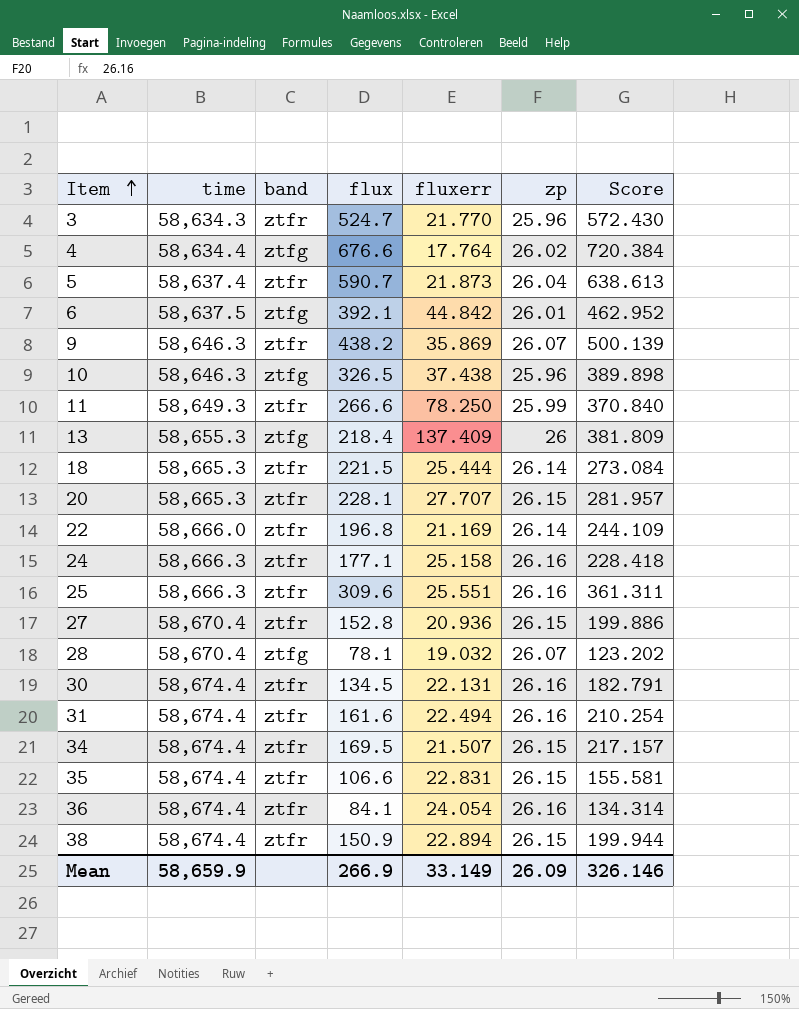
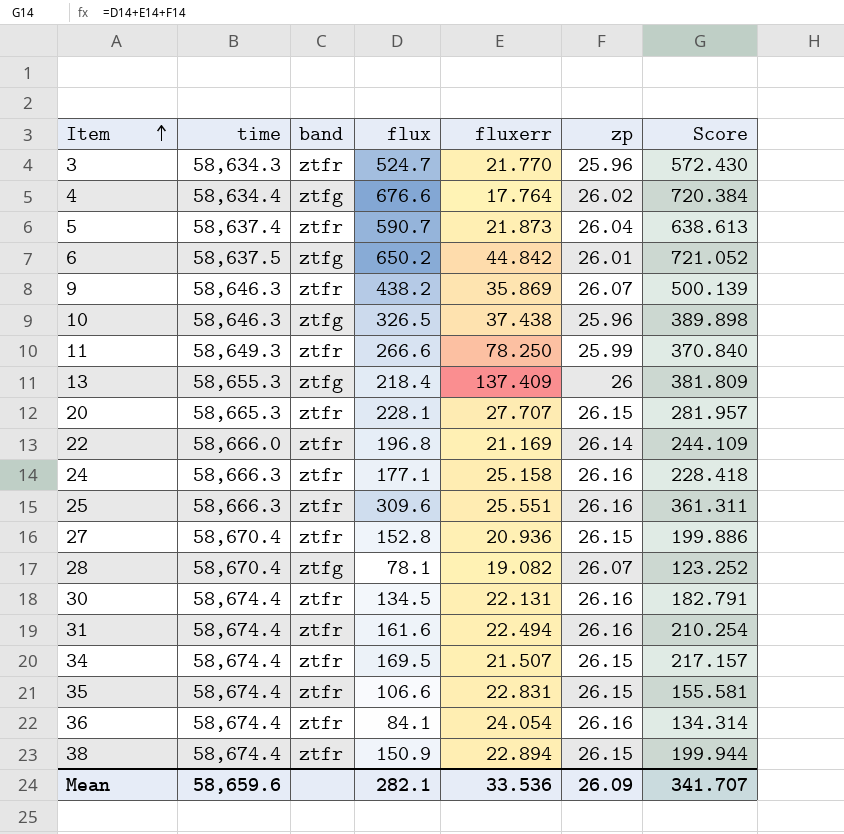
row 18: 58,665.3 | ztfr | 221.5 | 25.444 | 26.14 | 273.084 -> none
6 | flux: 392.1 -> 650.2
6 | Score: 462.952 -> 721.052
28 | fluxerr: 19.032 -> 19.082
28 | Score: 123.202 -> 123.252
Mean | time: 58,659.9 -> 58,659.6
Mean | flux: 266.9 -> 282.1
Mean | fluxerr: 33.149 -> 33.536
Mean | Score: 326.146 -> 341.707

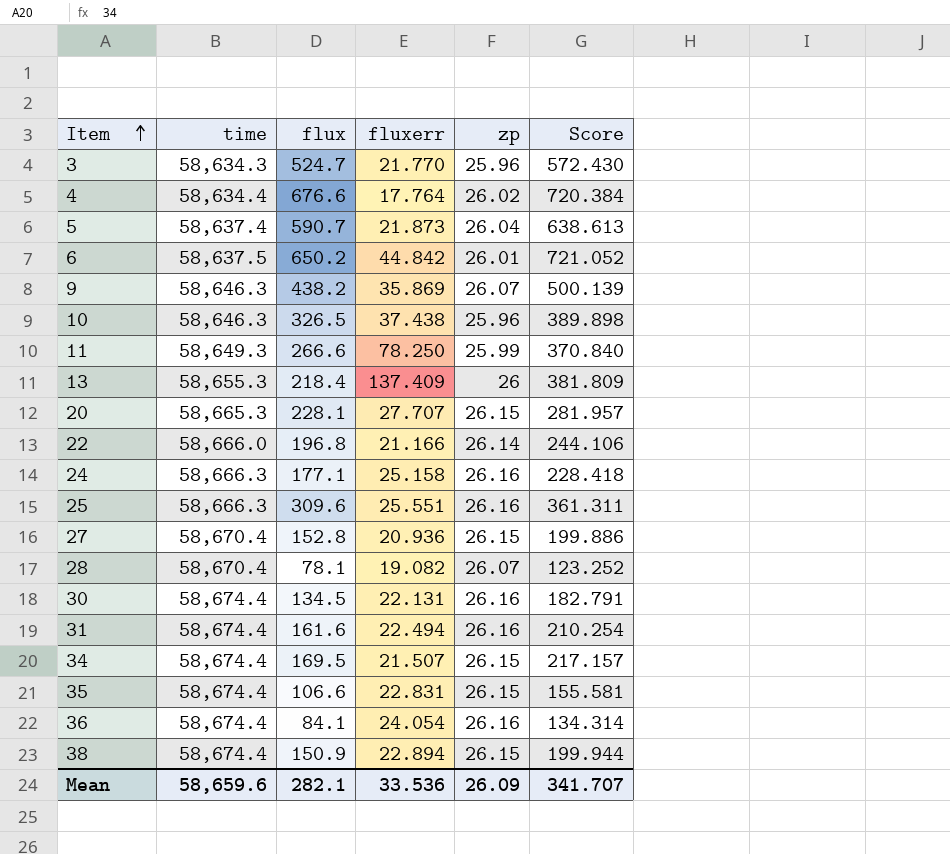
column band | position: 3 -> none
22 | fluxerr: 21.169 -> 21.166
22 | Score: 244.109 -> 244.106

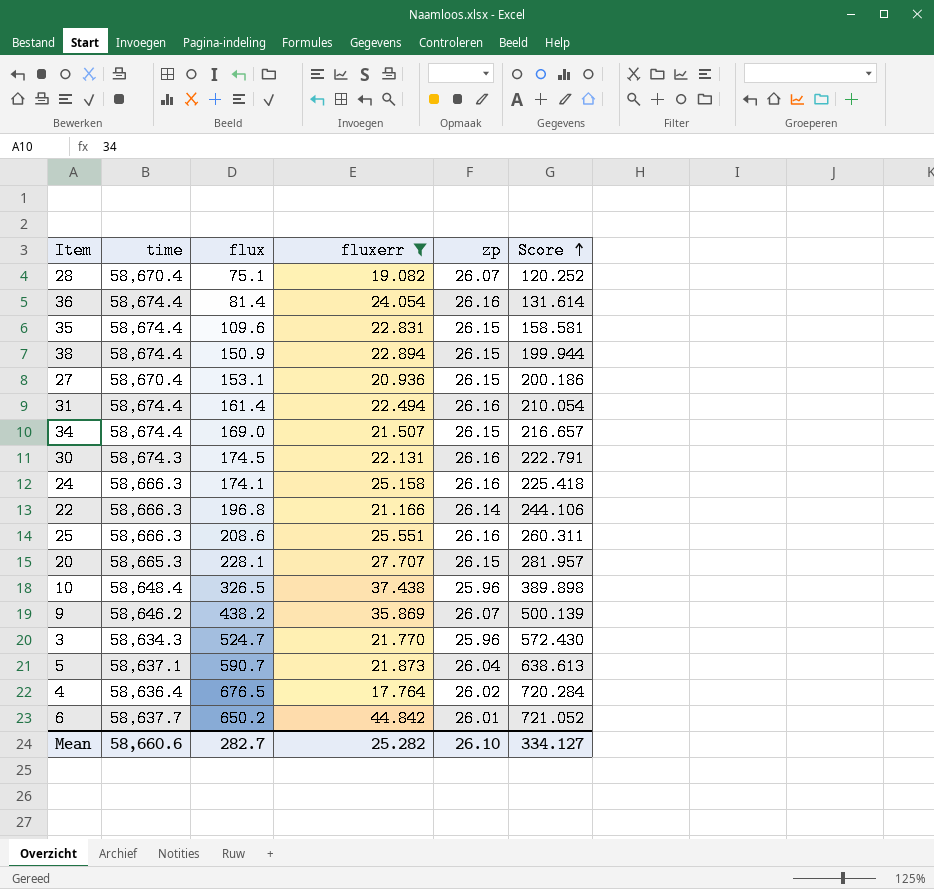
filter: none -> fluxerr <= 44.842
row order: Item ascending -> Score ascending
28 | flux: 78.1 -> 75.1
28 | Score: 123.252 -> 120.252
36 | flux: 84.1 -> 81.4
36 | Score: 134.314 -> 131.614
35 | flux: 106.6 -> 109.6
35 | Score: 155.581 -> 158.581
27 | flux: 152.8 -> 153.1
27 | Score: 199.886 -> 200.186
31 | flux: 161.6 -> 161.4
31 | Score: 210.254 -> 210.054
34 | flux: 169.5 -> 169.0
34 | Score: 217.157 -> 216.657
30 | time: 58,674.4 -> 58,674.3
30 | flux: 134.5 -> 174.5
30 | Score: 182.791 -> 222.791
24 | flux: 177.1 -> 174.1
24 | Score: 228.418 -> 225.418
22 | time: 58,666.0 -> 58,666.3
25 | flux: 309.6 -> 208.6
25 | Score: 361.311 -> 260.311
10 | time: 58,646.3 -> 58,648.4
9 | time: 58,646.3 -> 58,646.2
5 | time: 58,637.4 -> 58,637.1
4 | time: 58,634.4 -> 58,636.4
4 | flux: 676.6 -> 676.5
4 | Score: 720.384 -> 720.284
6 | time: 58,637.5 -> 58,637.7
Mean | time: 58,659.6 -> 58,660.6
Mean | flux: 282.1 -> 282.7
Mean | fluxerr: 33.536 -> 25.282
Mean | zp: 26.09 -> 26.10
Mean | Score: 341.707 -> 334.127

